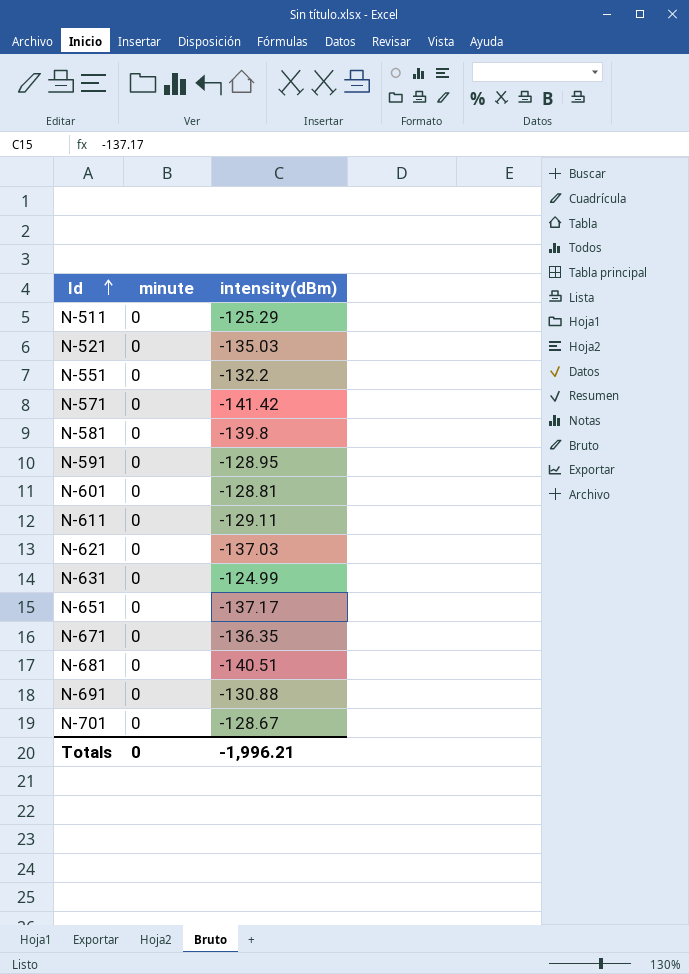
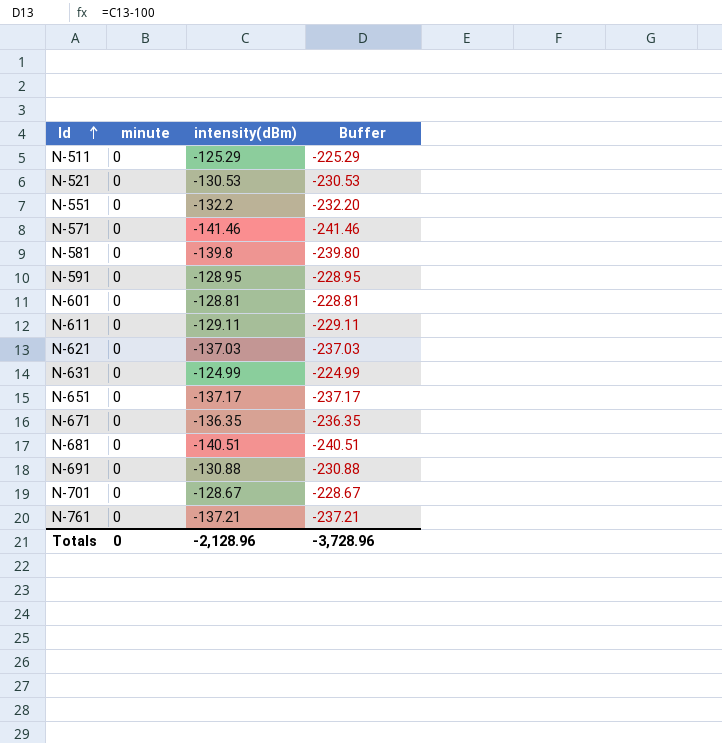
column Buffer | formula: none -> [intensity(dBm)] - 100
N-521 | intensity(dBm): -135.03 -> -130.53
N-571 | intensity(dBm): -141.42 -> -141.46
row N-761: none -> 0 | -137.21 | -237.21
Totals | intensity(dBm): -1,996.21 -> -2,128.96

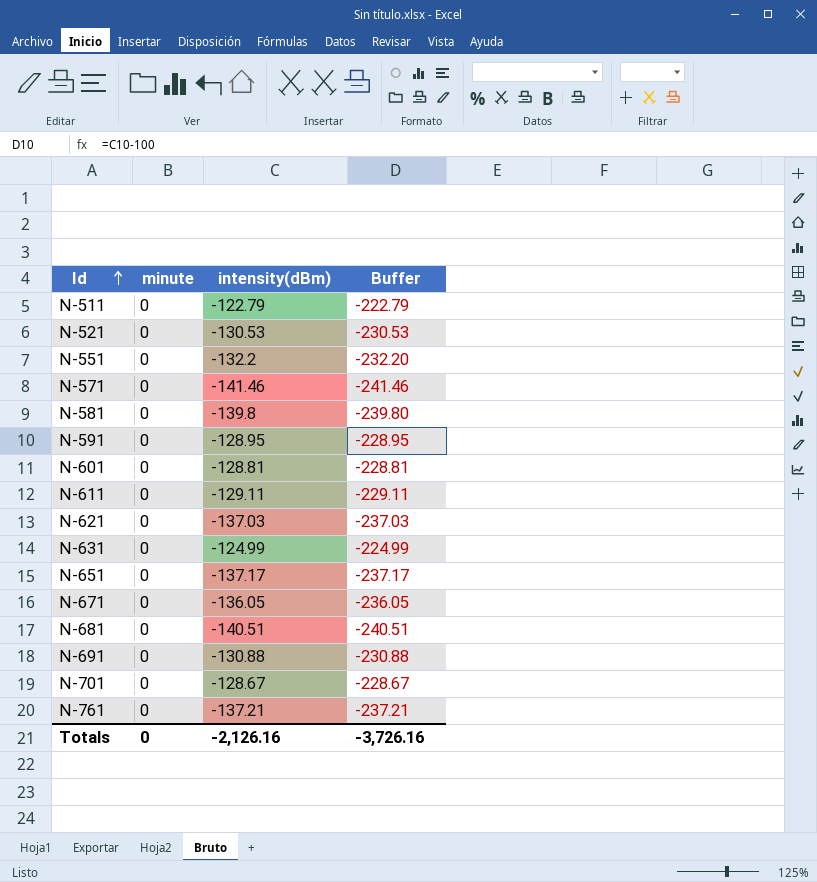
N-511 | intensity(dBm): -125.29 -> -122.79
N-511 | Buffer: -225.29 -> -222.79
N-671 | intensity(dBm): -136.35 -> -136.05
N-671 | Buffer: -236.35 -> -236.05
Totals | intensity(dBm): -2,128.96 -> -2,126.16
Totals | Buffer: -3,728.96 -> -3,726.16

